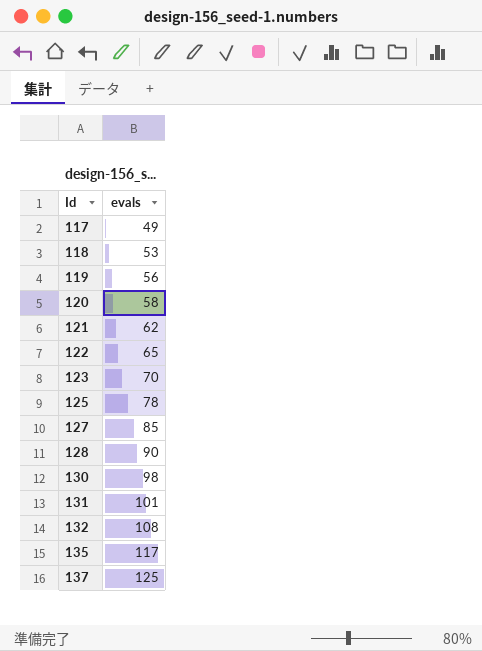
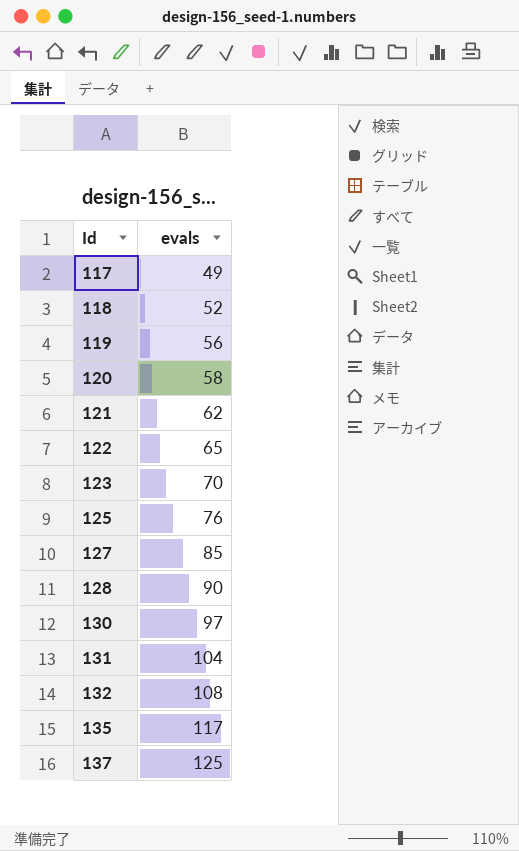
118 | evals: 53 -> 52
125 | evals: 78 -> 76
130 | evals: 98 -> 97
131 | evals: 101 -> 104

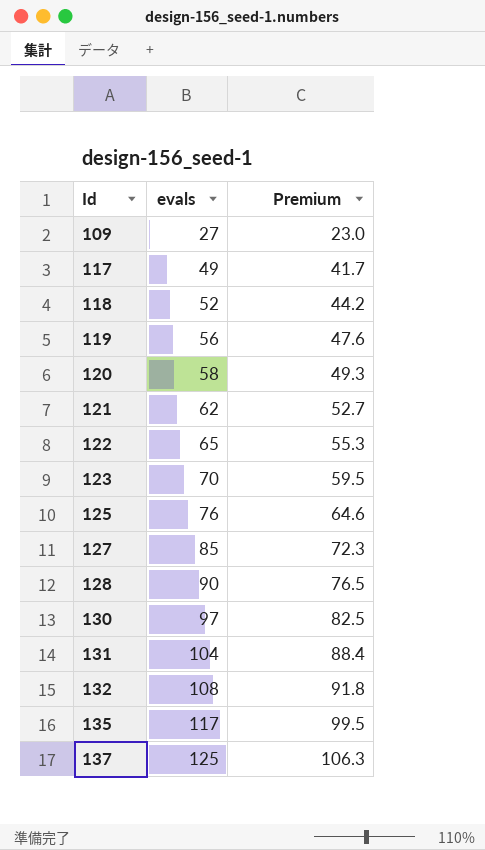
column Premium | formula: none -> [evals] * 0.85
row 109: none -> 27 | 23.0

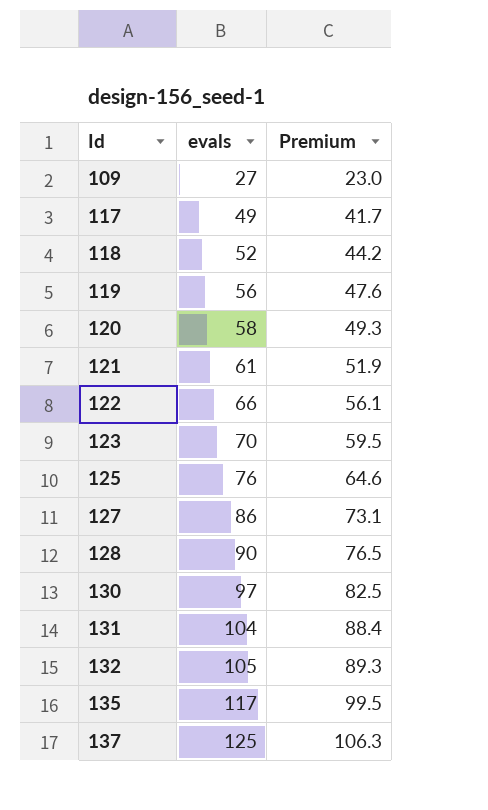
121 | evals: 62 -> 61
121 | Premium: 52.7 -> 51.9
122 | evals: 65 -> 66
122 | Premium: 55.3 -> 56.1
127 | evals: 85 -> 86
127 | Premium: 72.3 -> 73.1
132 | evals: 108 -> 105
132 | Premium: 91.8 -> 89.3

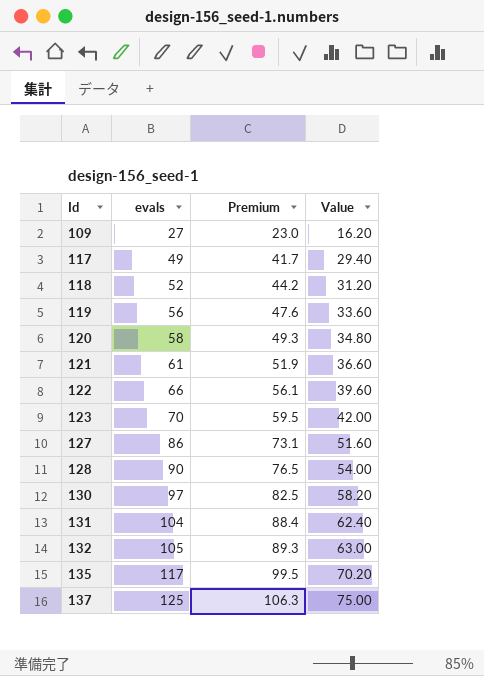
column Value | formula: none -> [evals] * 0.6
row 125: 76 | 64.6 -> none

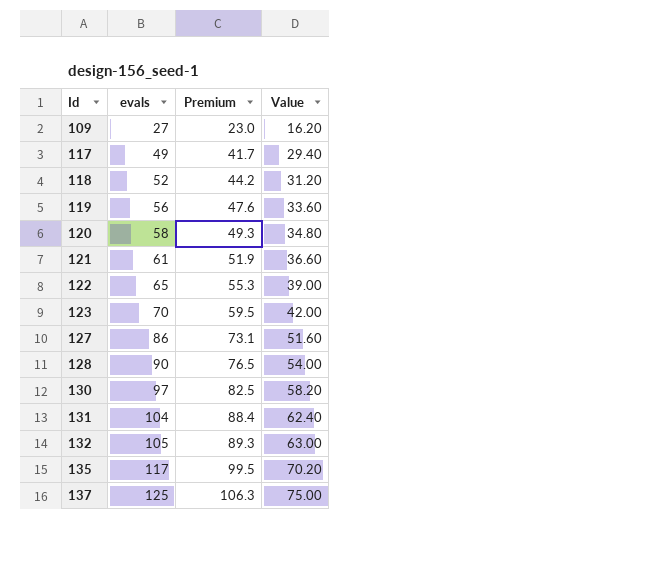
122 | evals: 66 -> 65
122 | Premium: 56.1 -> 55.3
122 | Value: 39.60 -> 39.00

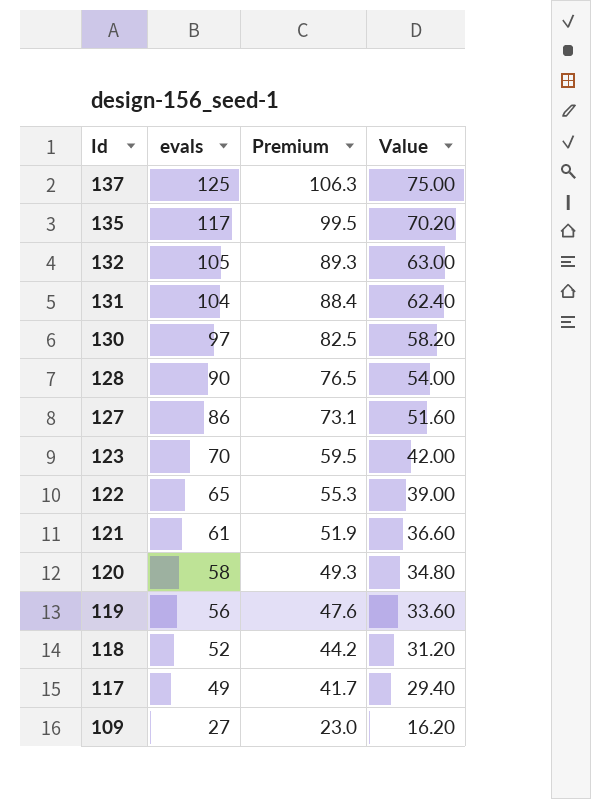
row order: Id ascending -> Id descending

